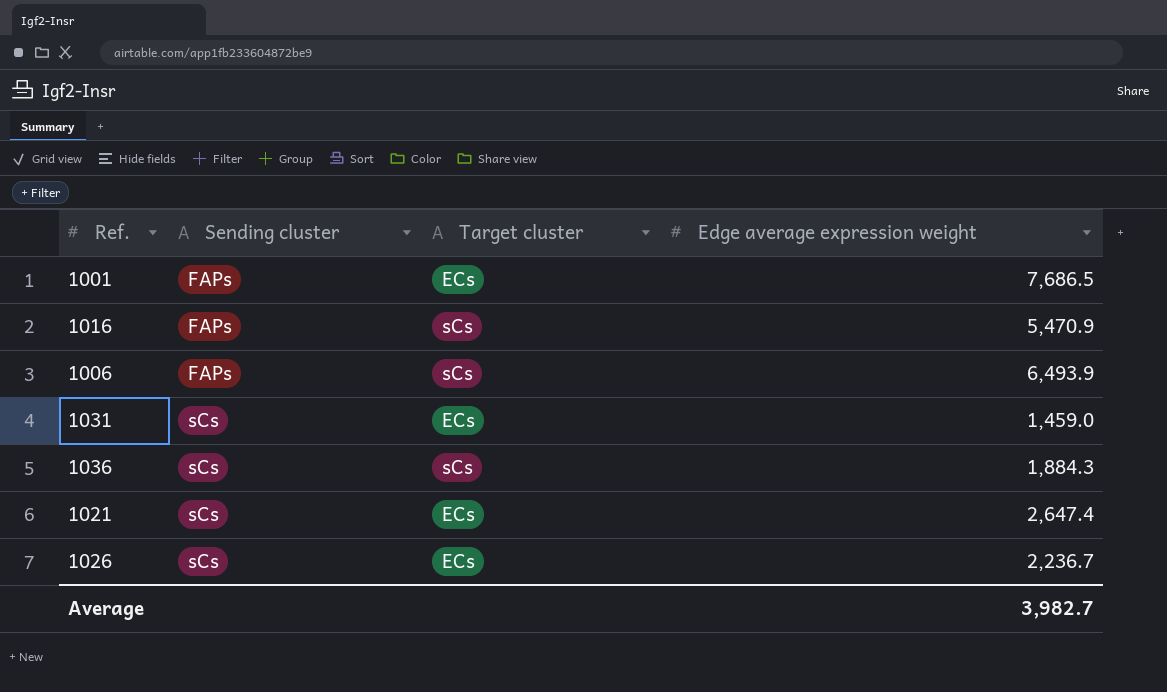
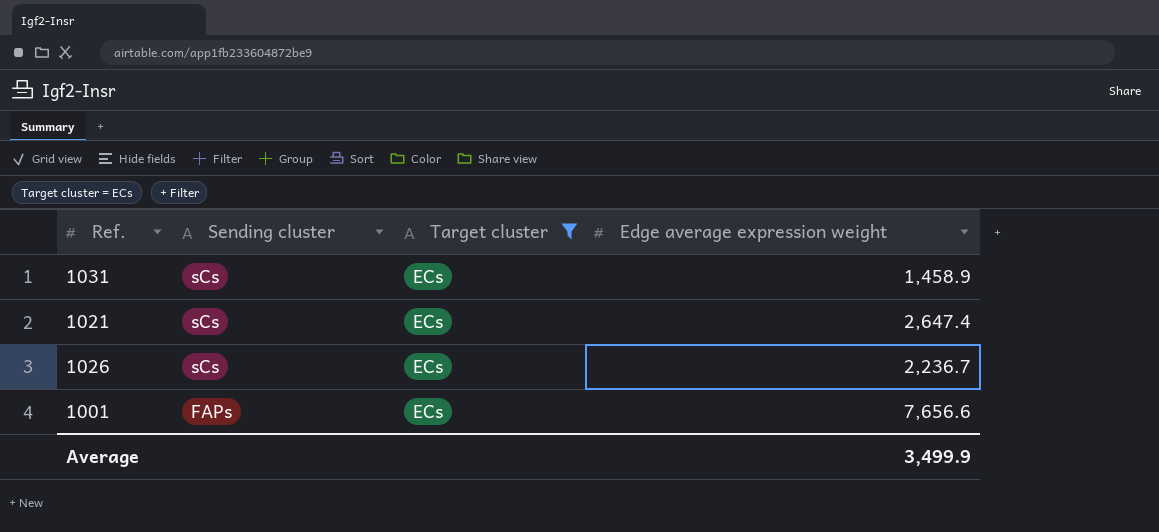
filter: none -> Target cluster = ECs
row order: Sending cluster ascending -> Sending cluster descending
1031 | Edge average expression weight: 1,459.0 -> 1,458.9
1001 | Edge average expression weight: 7,686.5 -> 7,656.6
Average | Edge average expression weight: 3,982.7 -> 3,499.9

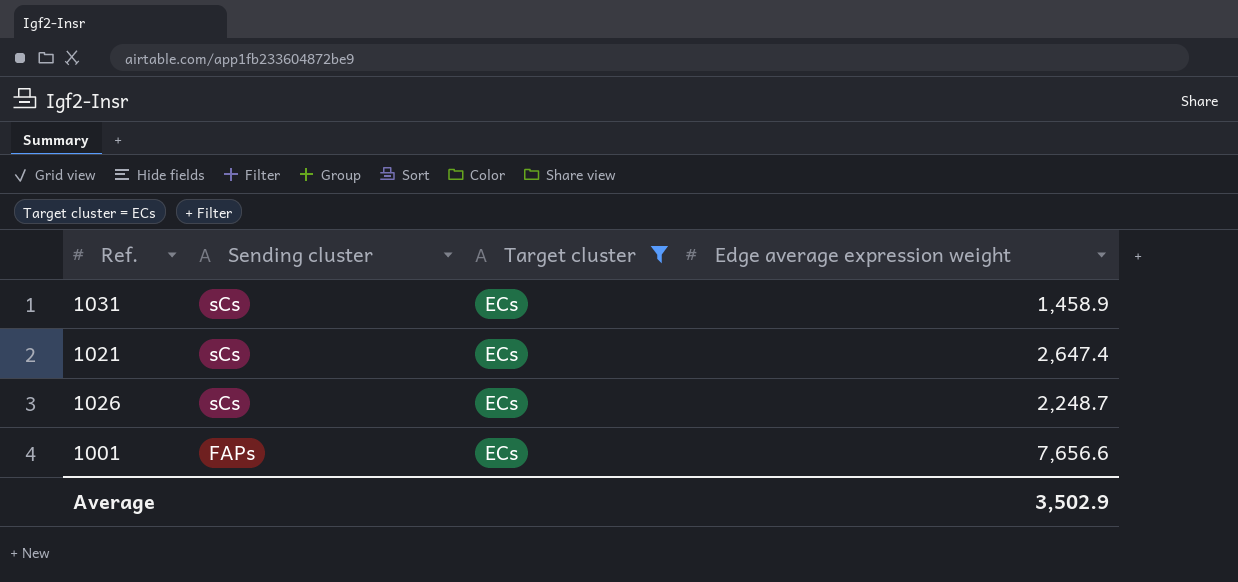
1026 | Edge average expression weight: 2,236.7 -> 2,248.7
Average | Edge average expression weight: 3,499.9 -> 3,502.9

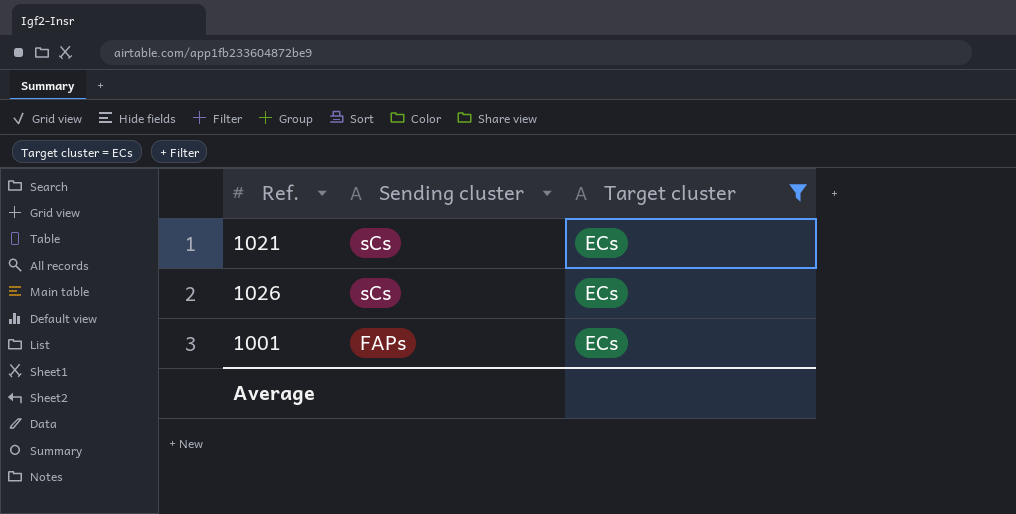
column Edge average expression weight | position: 4 -> none
row 1031: sCs | ECs | 1,458.9 -> none

